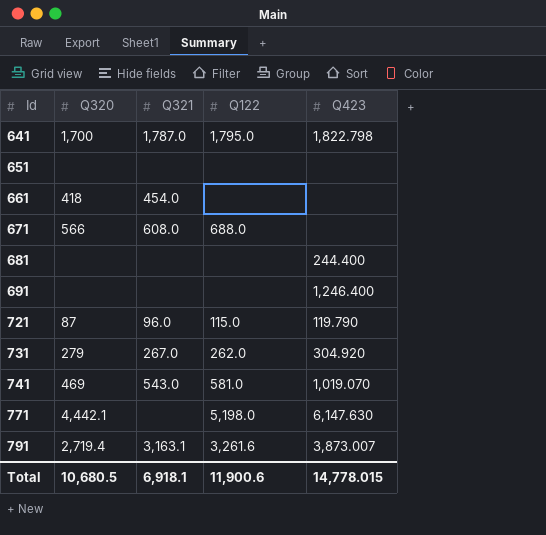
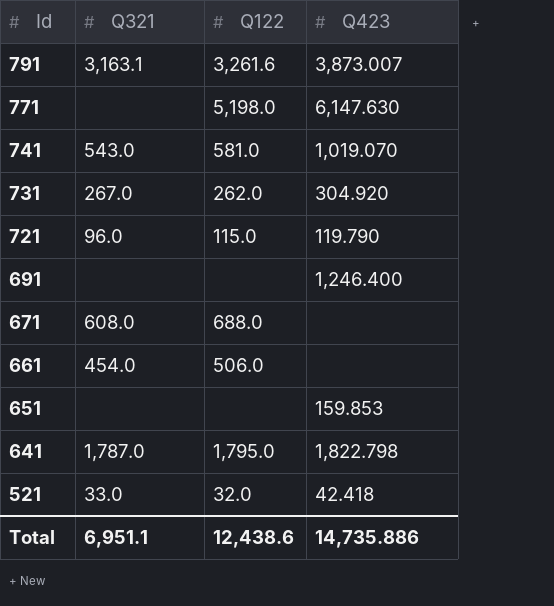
row order: Id ascending -> Id descending
column Q320 | position: 2 -> none
row 681: none | none | none | 244.400 -> none
661 | Q122: none -> 506.0
651 | Q423: none -> 159.853
row 521: none -> 33.0 | 32.0 | 42.418
Total | Q321: 6,918.1 -> 6,951.1
Total | Q122: 11,900.6 -> 12,438.6
Total | Q423: 14,778.015 -> 14,735.886

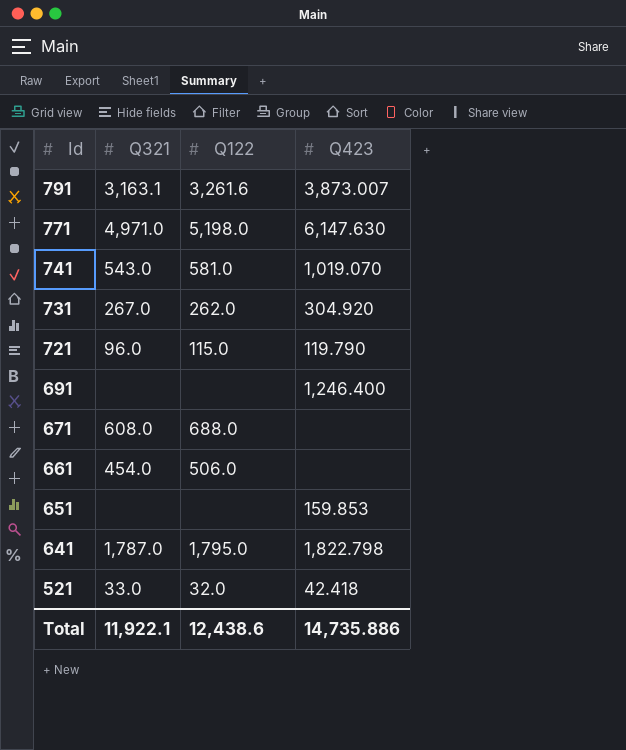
771 | Q321: none -> 4,971.0
Total | Q321: 6,951.1 -> 11,922.1

